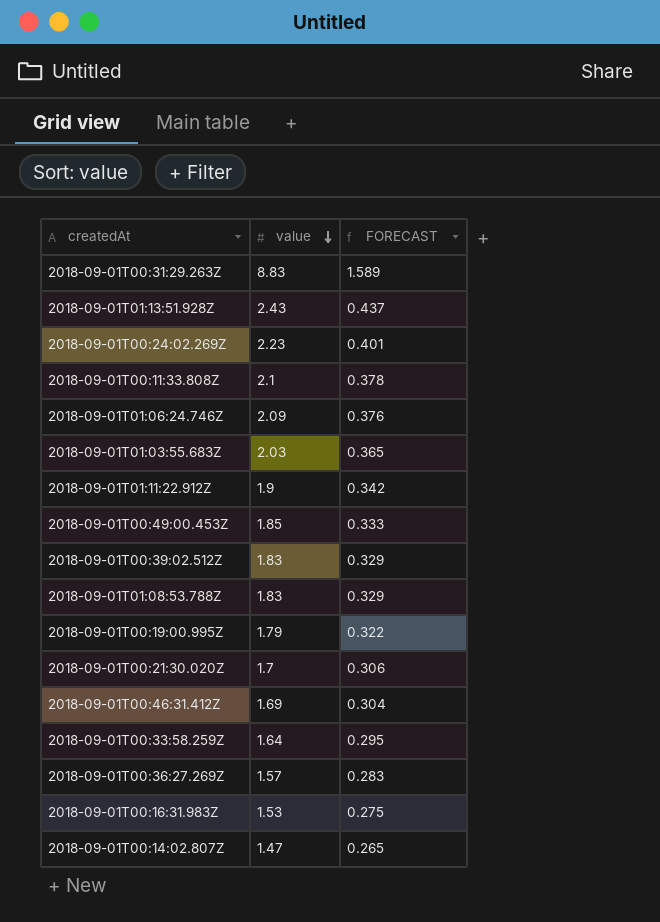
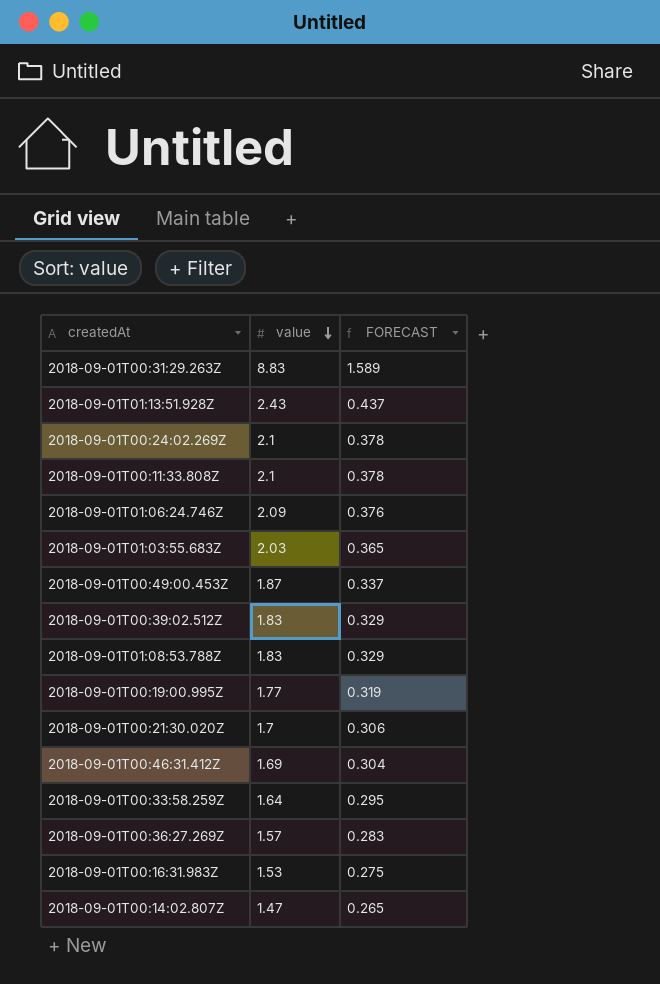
row 2018-09-01T01:11:22.912Z: 1.9 | 0.342 -> none
2018-09-01T00:24:02.269Z | value: 2.23 -> 2.1
2018-09-01T00:24:02.269Z | FORECAST: 0.401 -> 0.378
2018-09-01T00:49:00.453Z | value: 1.85 -> 1.87
2018-09-01T00:49:00.453Z | FORECAST: 0.333 -> 0.337
2018-09-01T00:19:00.995Z | value: 1.79 -> 1.77
2018-09-01T00:19:00.995Z | FORECAST: 0.322 -> 0.319

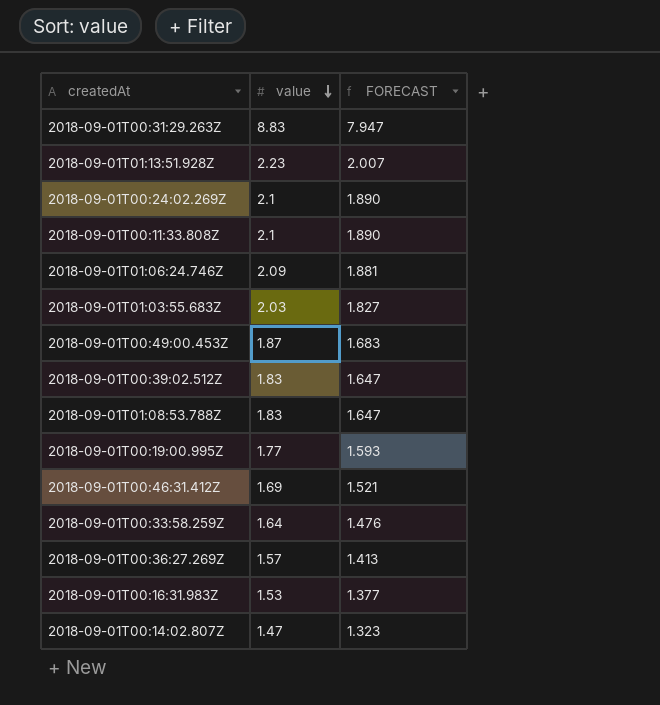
column FORECAST | formula: [value] * 0.18 -> [value] * 0.9
row 2018-09-01T00:21:30.020Z: 1.7 | 0.306 -> none
2018-09-01T01:13:51.928Z | value: 2.43 -> 2.23

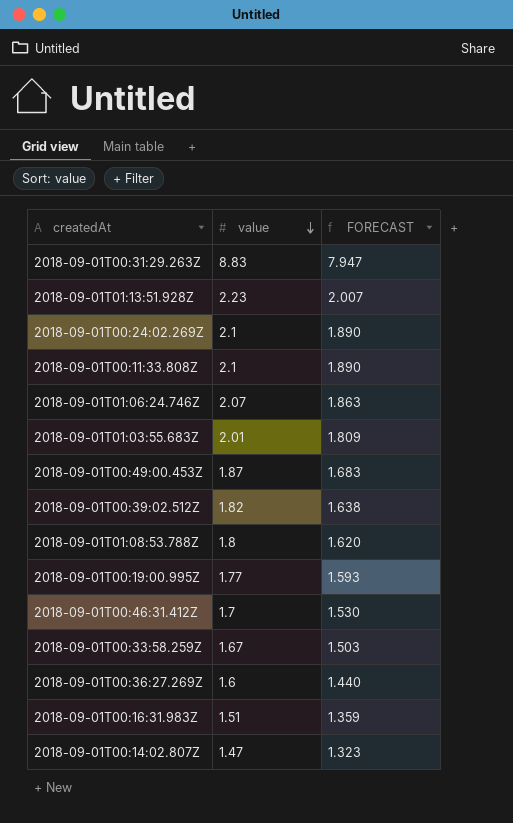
2018-09-01T01:06:24.746Z | value: 2.09 -> 2.07
2018-09-01T01:06:24.746Z | FORECAST: 1.881 -> 1.863
2018-09-01T01:03:55.683Z | value: 2.03 -> 2.01
2018-09-01T01:03:55.683Z | FORECAST: 1.827 -> 1.809
2018-09-01T00:39:02.512Z | value: 1.83 -> 1.82
2018-09-01T00:39:02.512Z | FORECAST: 1.647 -> 1.638
2018-09-01T01:08:53.788Z | value: 1.83 -> 1.8
2018-09-01T01:08:53.788Z | FORECAST: 1.647 -> 1.620
2018-09-01T00:46:31.412Z | value: 1.69 -> 1.7
2018-09-01T00:46:31.412Z | FORECAST: 1.521 -> 1.530
2018-09-01T00:33:58.259Z | value: 1.64 -> 1.67
2018-09-01T00:33:58.259Z | FORECAST: 1.476 -> 1.503
2018-09-01T00:36:27.269Z | value: 1.57 -> 1.6
2018-09-01T00:36:27.269Z | FORECAST: 1.413 -> 1.440
2018-09-01T00:16:31.983Z | value: 1.53 -> 1.51
2018-09-01T00:16:31.983Z | FORECAST: 1.377 -> 1.359

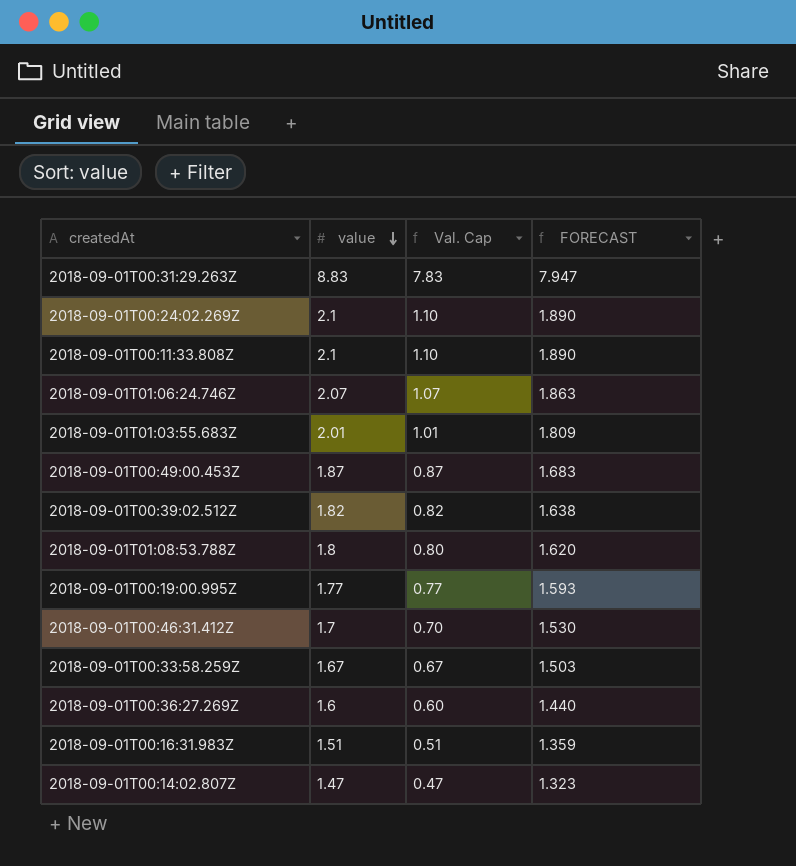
column Val. Cap | formula: none -> [value] - 1
row 2018-09-01T01:13:51.928Z: 2.23 | 2.007 -> none

